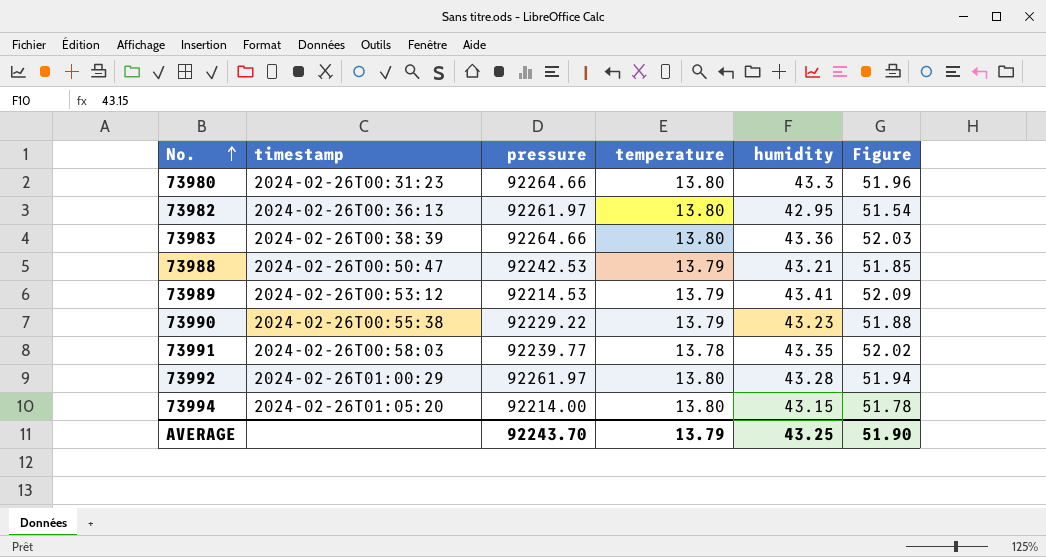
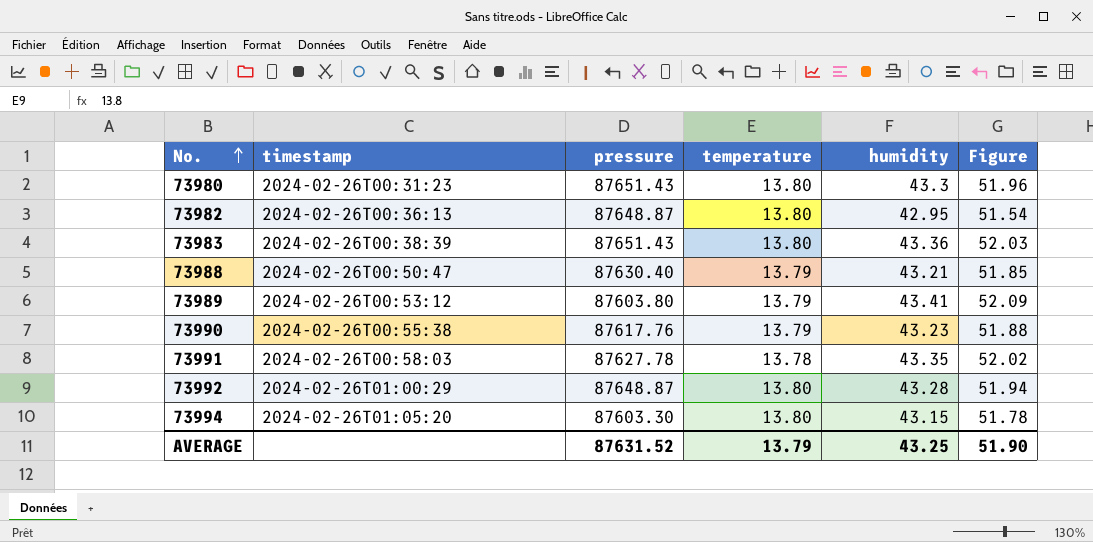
73980 | pressure: 92264.66 -> 87651.43
73982 | pressure: 92261.97 -> 87648.87
73983 | pressure: 92264.66 -> 87651.43
73988 | pressure: 92242.53 -> 87630.40
73989 | pressure: 92214.53 -> 87603.80
73990 | pressure: 92229.22 -> 87617.76
73991 | pressure: 92239.77 -> 87627.78
73992 | pressure: 92261.97 -> 87648.87
73994 | pressure: 92214.00 -> 87603.30
AVERAGE | pressure: 92243.70 -> 87631.52

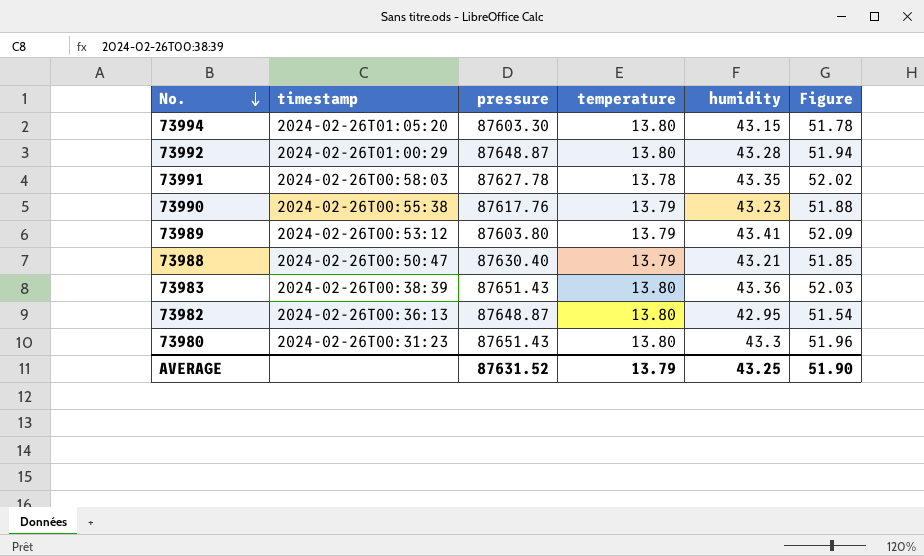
row order: No. ascending -> No. descending

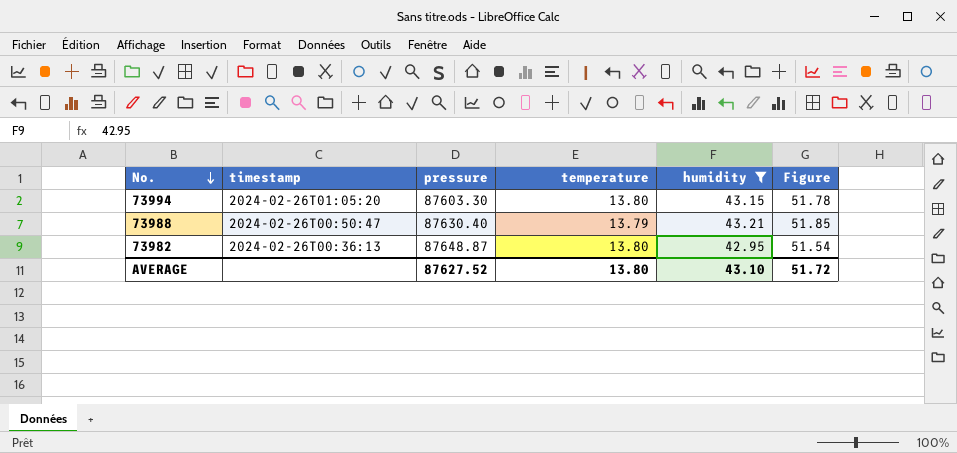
filter: none -> humidity <= 43.21
AVERAGE | pressure: 87631.52 -> 87627.52
AVERAGE | temperature: 13.79 -> 13.80
AVERAGE | humidity: 43.25 -> 43.10
AVERAGE | Figure: 51.90 -> 51.72

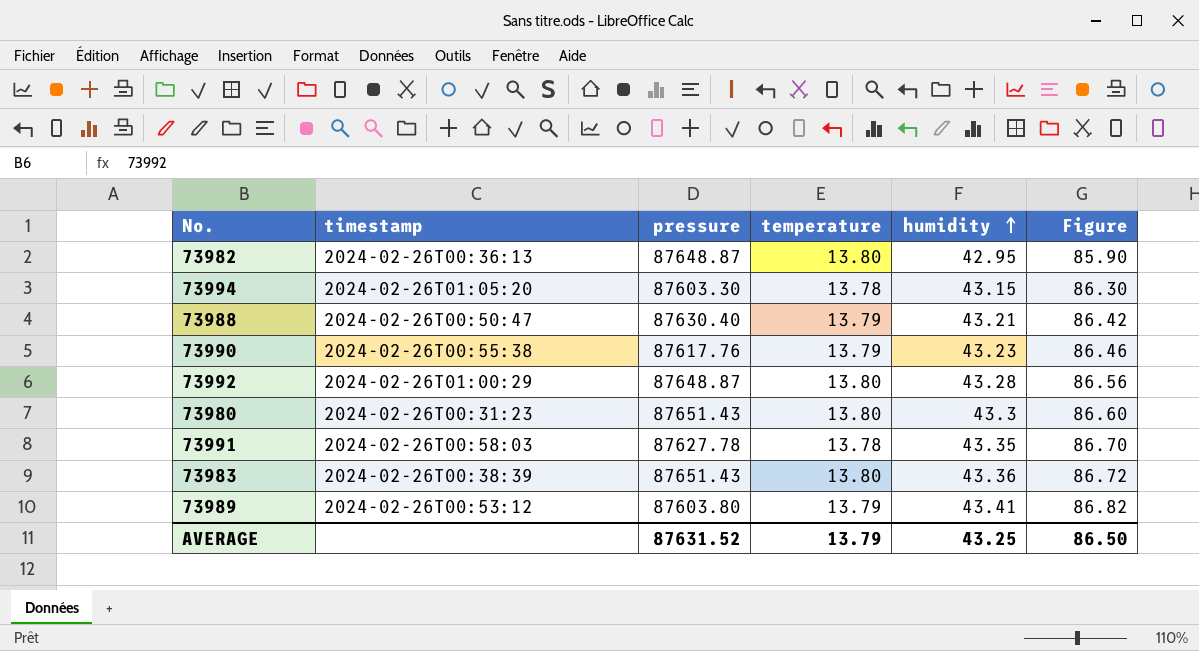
filter: humidity <= 43.21 -> none
row order: No. descending -> humidity ascending
column Figure | formula: [humidity] * 1.2 -> [humidity] * 2
73994 | temperature: 13.80 -> 13.78
AVERAGE | pressure: 87627.52 -> 87631.52
AVERAGE | temperature: 13.80 -> 13.79
AVERAGE | humidity: 43.10 -> 43.25
AVERAGE | Figure: 51.72 -> 86.50

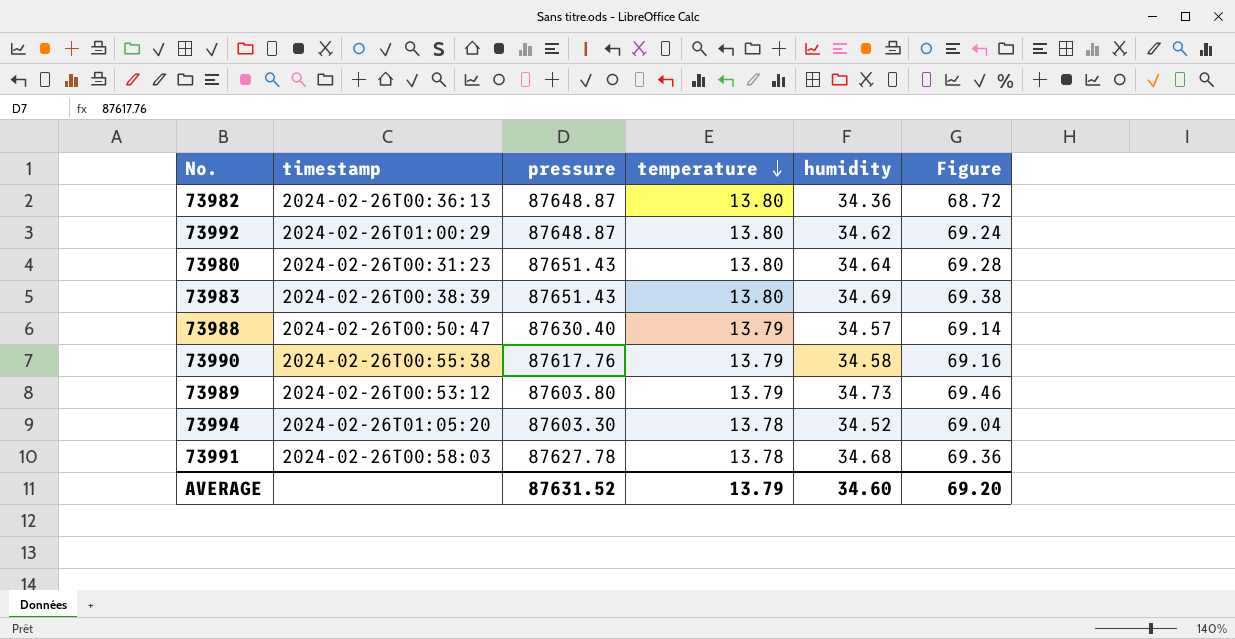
row order: humidity ascending -> temperature descending
73982 | humidity: 42.95 -> 34.36
73982 | Figure: 85.90 -> 68.72
73992 | humidity: 43.28 -> 34.62
73992 | Figure: 86.56 -> 69.24
73980 | humidity: 43.3 -> 34.64
73980 | Figure: 86.60 -> 69.28
73983 | humidity: 43.36 -> 34.69
73983 | Figure: 86.72 -> 69.38
73988 | humidity: 43.21 -> 34.57
73988 | Figure: 86.42 -> 69.14
73990 | humidity: 43.23 -> 34.58
73990 | Figure: 86.46 -> 69.16
73989 | humidity: 43.41 -> 34.73
73989 | Figure: 86.82 -> 69.46
73994 | humidity: 43.15 -> 34.52
73994 | Figure: 86.30 -> 69.04
73991 | humidity: 43.35 -> 34.68
73991 | Figure: 86.70 -> 69.36
AVERAGE | humidity: 43.25 -> 34.60
AVERAGE | Figure: 86.50 -> 69.20

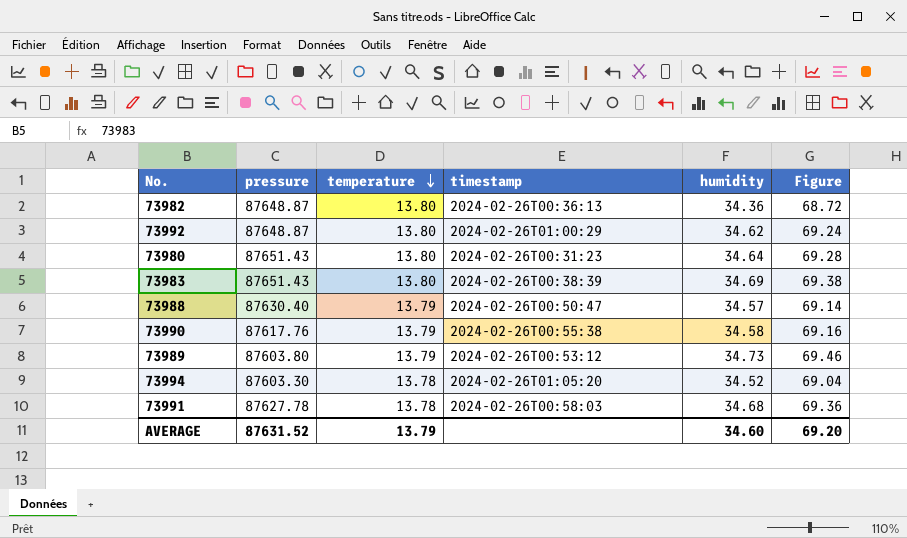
column timestamp | position: 2 -> 4

